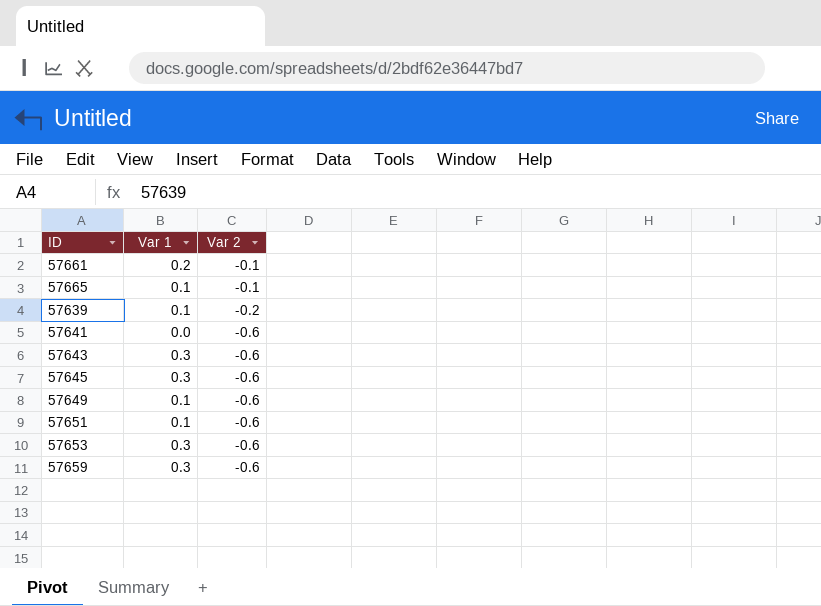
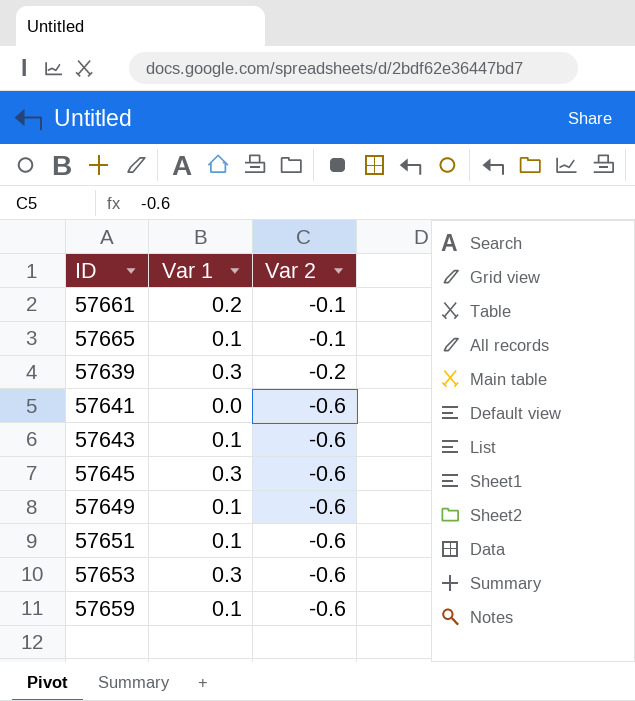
57639 | Var 1: 0.1 -> 0.3
57643 | Var 1: 0.3 -> 0.1
57659 | Var 1: 0.3 -> 0.1

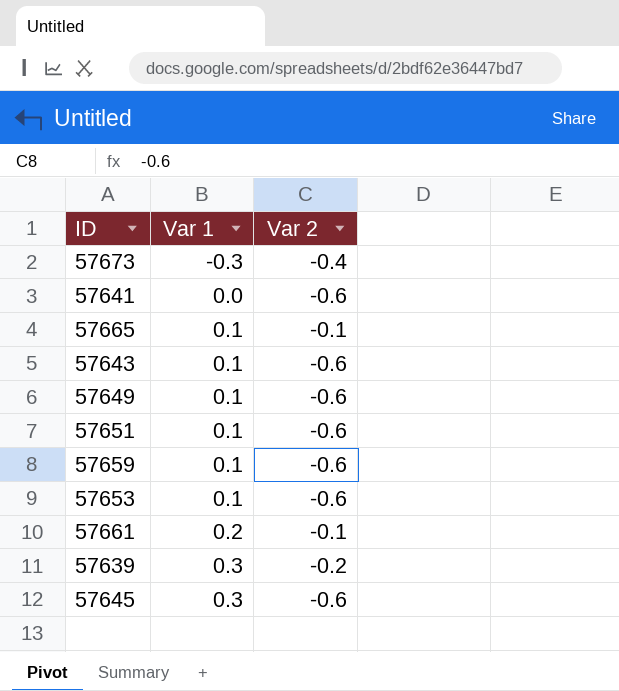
row order: Var 2 descending -> Var 1 ascending
row 57673: none -> -0.3 | -0.4
57653 | Var 1: 0.3 -> 0.1

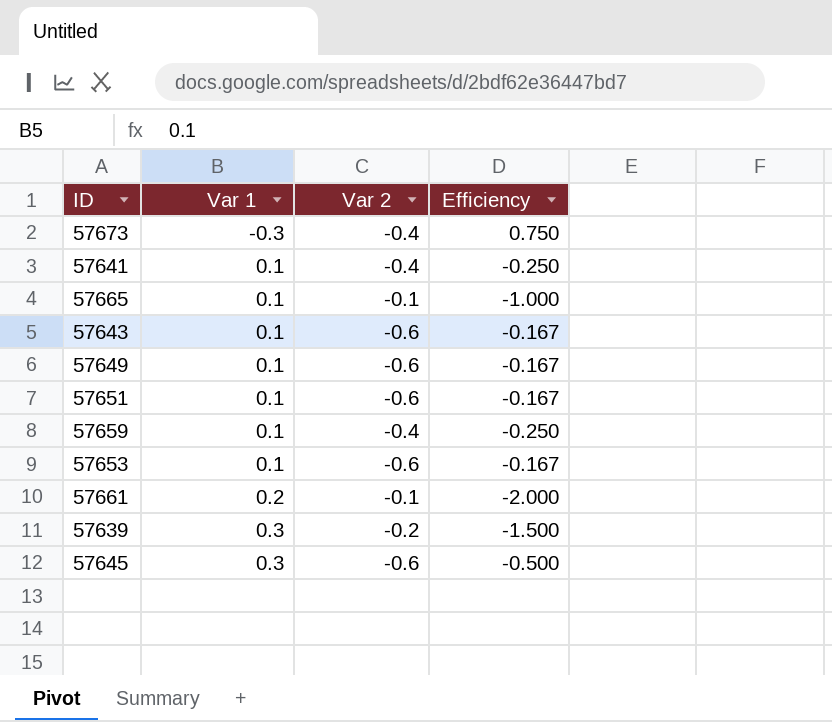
column Efficiency | formula: none -> [Var 1] / [Var 2]
57641 | Var 1: 0.0 -> 0.1
57641 | Var 2: -0.6 -> -0.4
57659 | Var 2: -0.6 -> -0.4

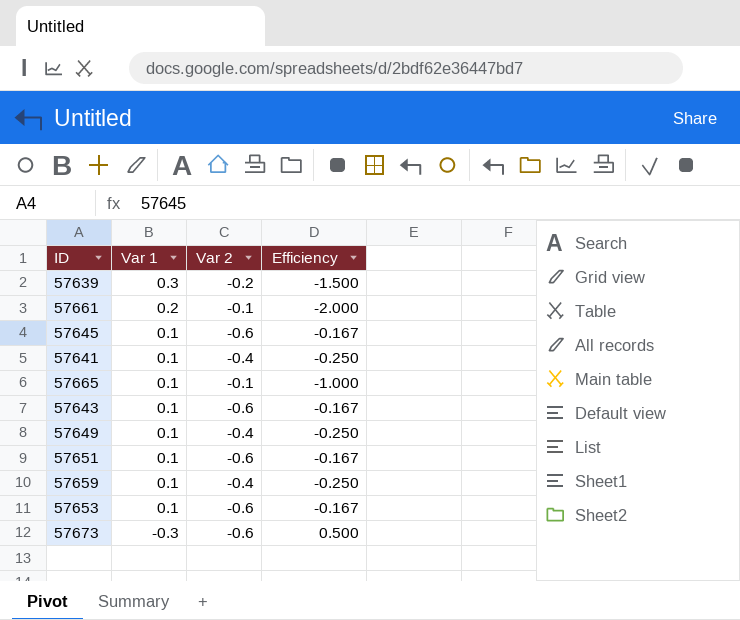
row order: Var 1 ascending -> Var 1 descending
57645 | Var 1: 0.3 -> 0.1
57645 | Efficiency: -0.500 -> -0.167
57649 | Var 2: -0.6 -> -0.4
57649 | Efficiency: -0.167 -> -0.250
57673 | Var 2: -0.4 -> -0.6
57673 | Efficiency: 0.750 -> 0.500

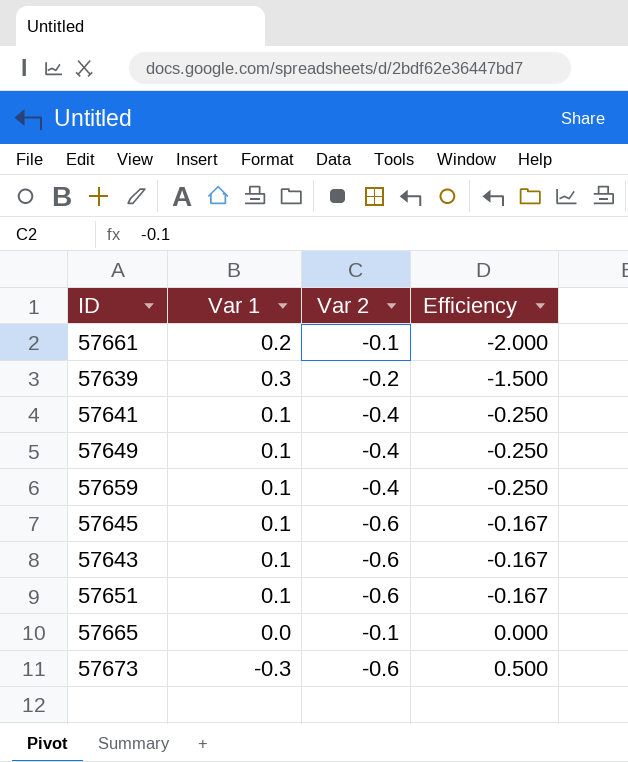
row order: Var 1 descending -> Efficiency ascending
row 57653: 0.1 | -0.6 | -0.167 -> none
57665 | Var 1: 0.1 -> 0.0
57665 | Efficiency: -1.000 -> 0.000

